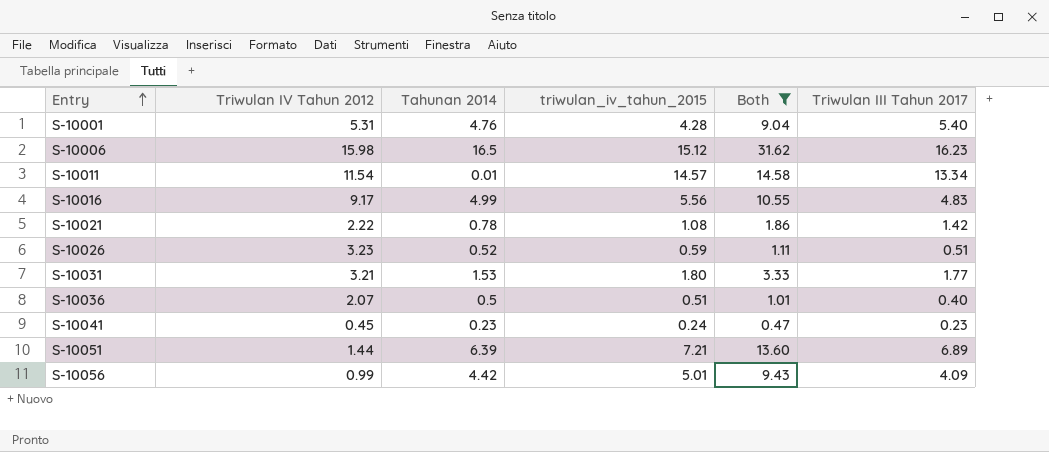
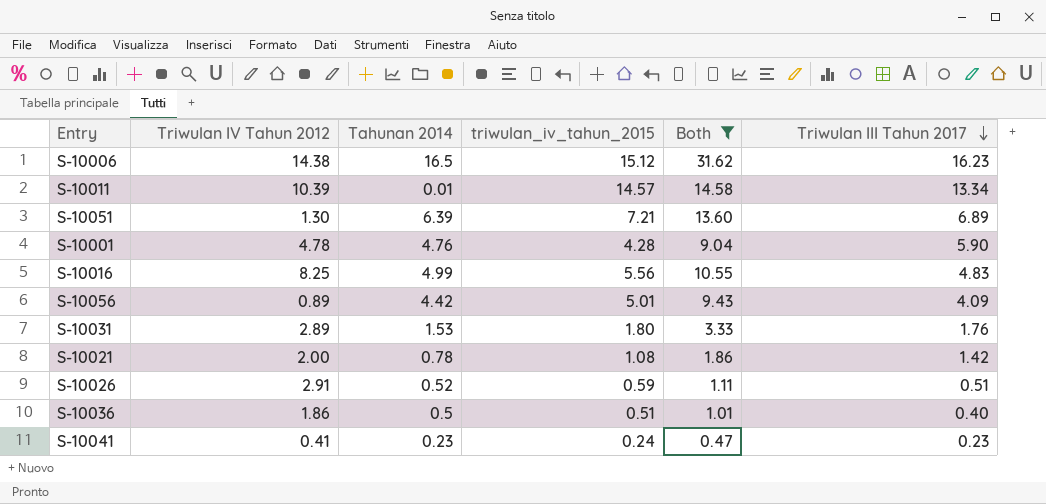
row order: Entry ascending -> Triwulan III Tahun 2017 descending
S-10006 | Triwulan IV Tahun 2012: 15.98 -> 14.38
S-10011 | Triwulan IV Tahun 2012: 11.54 -> 10.39
S-10051 | Triwulan IV Tahun 2012: 1.44 -> 1.30
S-10001 | Triwulan IV Tahun 2012: 5.31 -> 4.78
S-10001 | Triwulan III Tahun 2017: 5.40 -> 5.90
S-10016 | Triwulan IV Tahun 2012: 9.17 -> 8.25
S-10056 | Triwulan IV Tahun 2012: 0.99 -> 0.89
S-10031 | Triwulan IV Tahun 2012: 3.21 -> 2.89
S-10031 | Triwulan III Tahun 2017: 1.77 -> 1.76
S-10021 | Triwulan IV Tahun 2012: 2.22 -> 2.00
S-10026 | Triwulan IV Tahun 2012: 3.23 -> 2.91
S-10036 | Triwulan IV Tahun 2012: 2.07 -> 1.86
S-10041 | Triwulan IV Tahun 2012: 0.45 -> 0.41

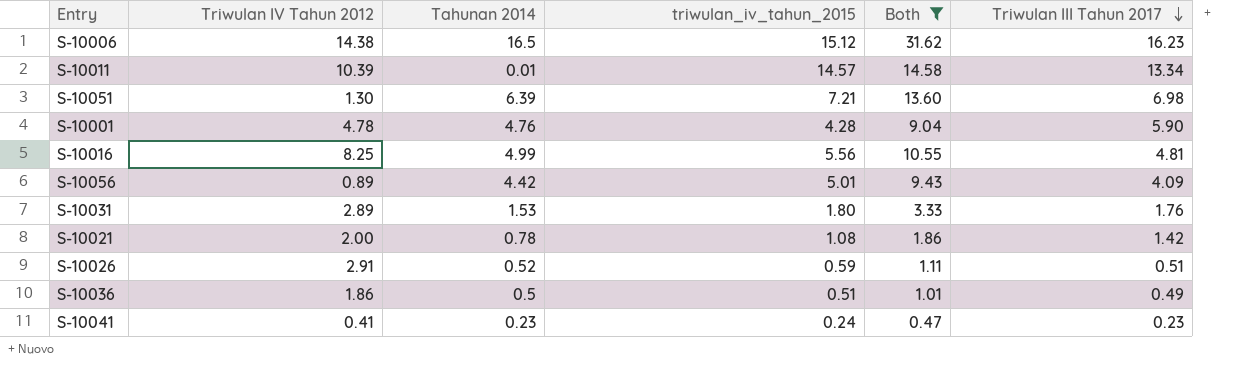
S-10051 | Triwulan III Tahun 2017: 6.89 -> 6.98
S-10016 | Triwulan III Tahun 2017: 4.83 -> 4.81
S-10036 | Triwulan III Tahun 2017: 0.40 -> 0.49

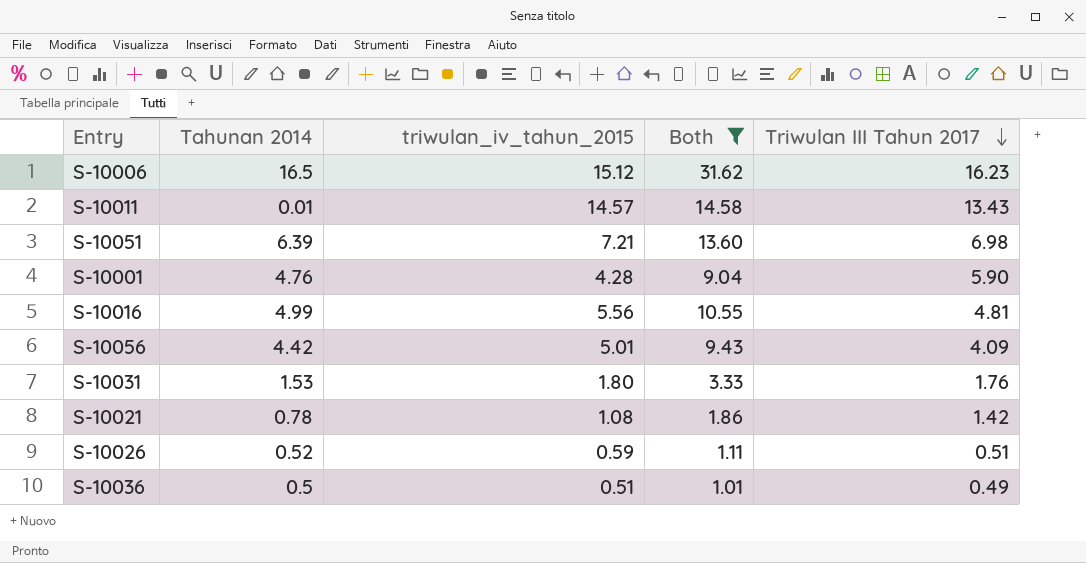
column Triwulan IV Tahun 2012 | position: 2 -> none
row S-10041: 0.41 | 0.23 | 0.24 | 0.47 | 0.23 -> none
S-10011 | Triwulan III Tahun 2017: 13.34 -> 13.43

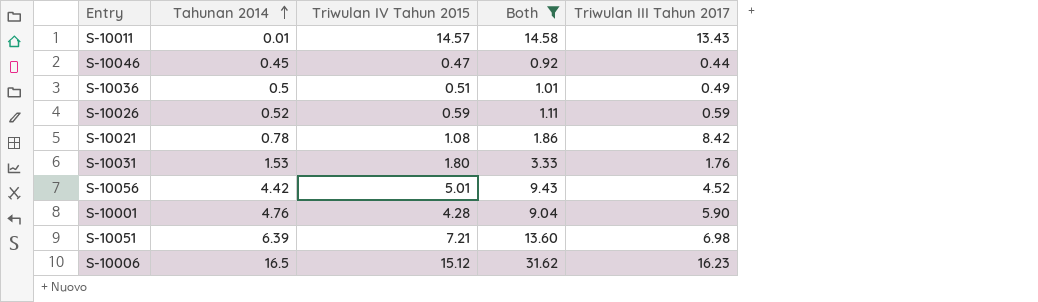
row order: Triwulan III Tahun 2017 descending -> Tahunan 2014 ascending
column name: triwulan_iv_tahun_2015 -> Triwulan IV Tahun 2015
row S-10016: 4.99 | 5.56 | 10.55 | 4.81 -> none
row S-10046: none -> 0.45 | 0.47 | 0.92 | 0.44
S-10026 | Triwulan III Tahun 2017: 0.51 -> 0.59
S-10021 | Triwulan III Tahun 2017: 1.42 -> 8.42
S-10056 | Triwulan III Tahun 2017: 4.09 -> 4.52

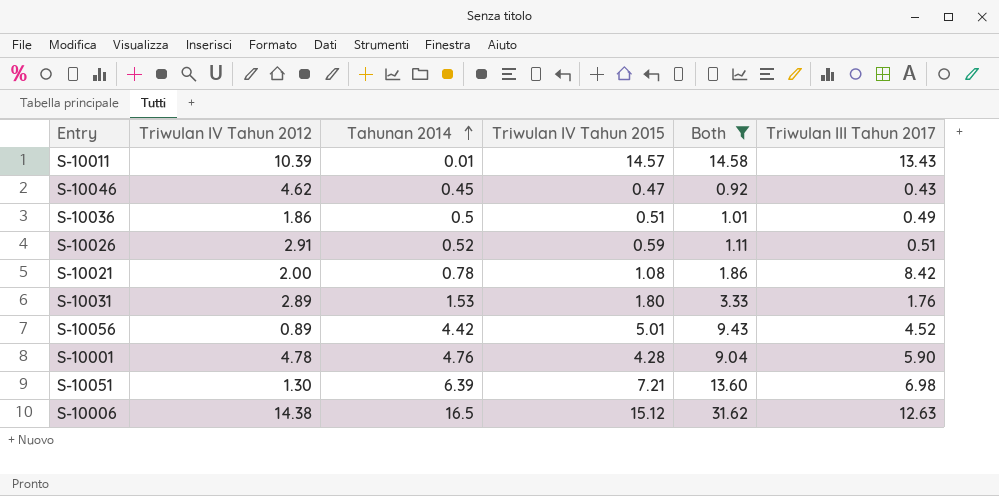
column Triwulan IV Tahun 2012 | position: none -> 2
S-10046 | Triwulan III Tahun 2017: 0.44 -> 0.43
S-10026 | Triwulan III Tahun 2017: 0.59 -> 0.51
S-10006 | Triwulan III Tahun 2017: 16.23 -> 12.63

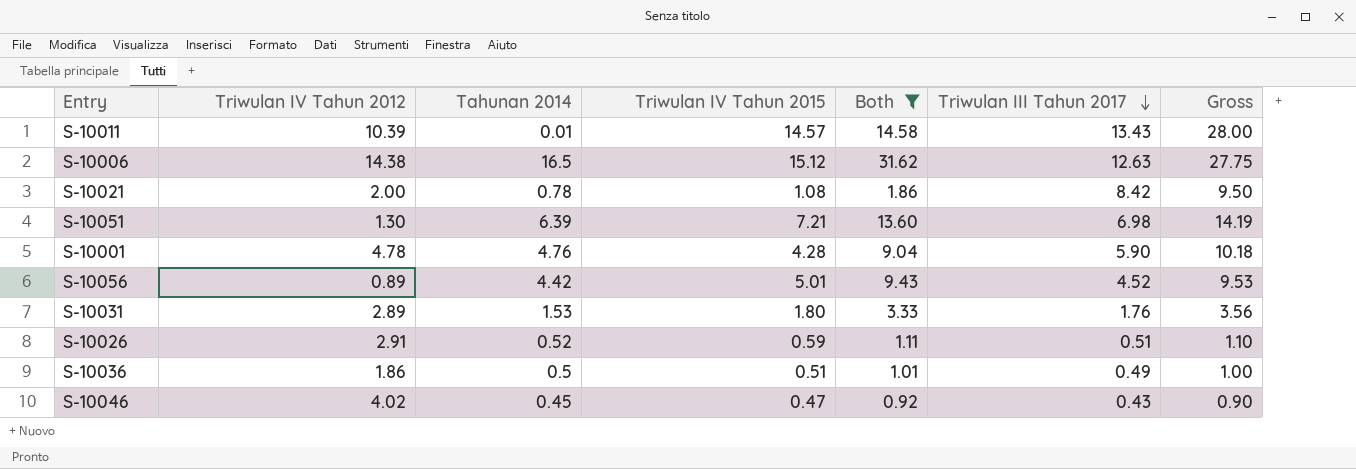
row order: Tahunan 2014 ascending -> Triwulan III Tahun 2017 descending
column Gross | formula: none -> [Triwulan IV Tahun 2015] + [Triwulan III Tahun 2017]
S-10046 | Triwulan IV Tahun 2012: 4.62 -> 4.02

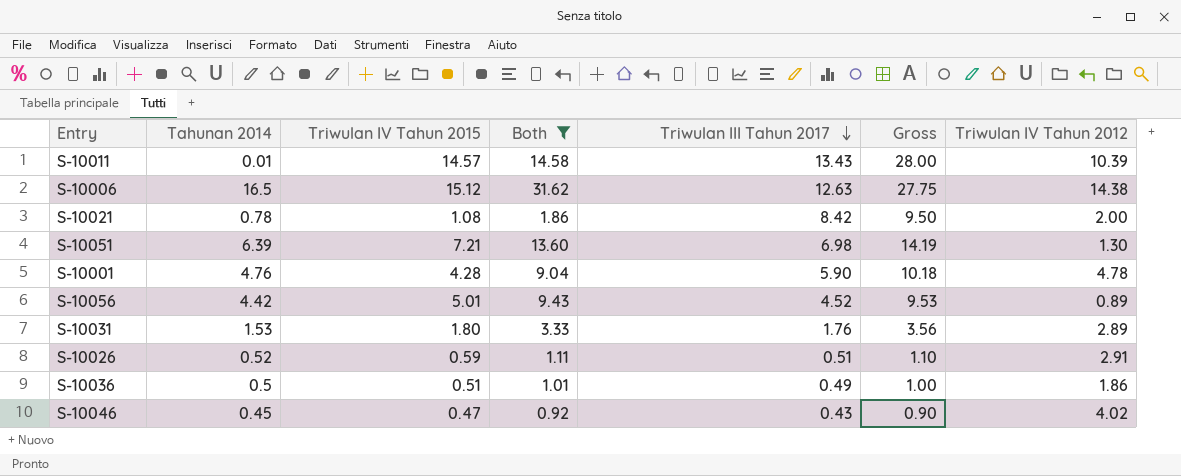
column Triwulan IV Tahun 2012 | position: 2 -> 7

